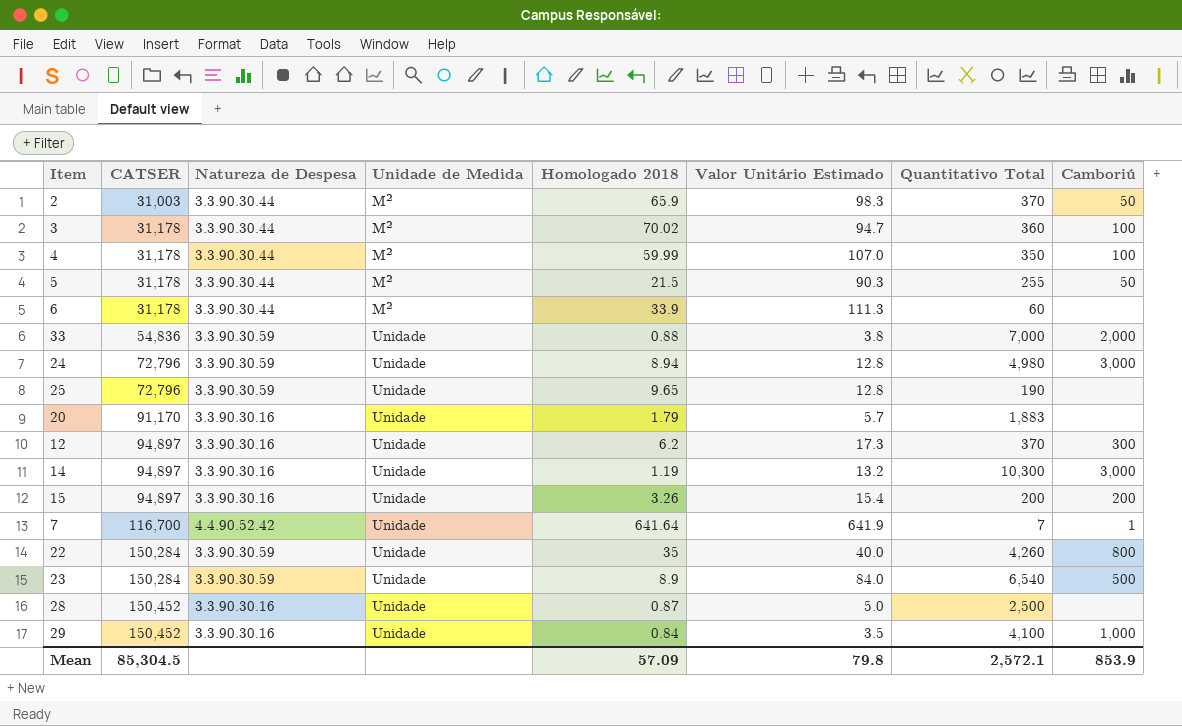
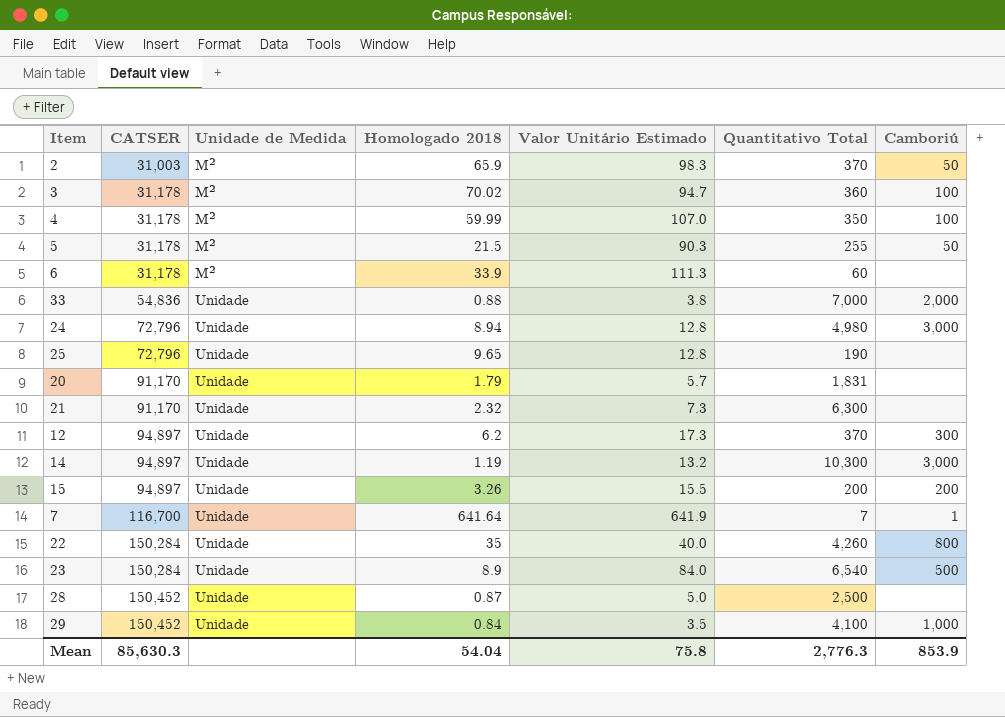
column Natureza de Despesa | position: 3 -> none
20 | Quantitativo Total: 1,883 -> 1,831
row 21: none -> 91,170 | Unidade | 2.32 | 7.3 | 6,300 | none
15 | Valor Unitário Estimado: 15.4 -> 15.5
Mean | CATSER: 85,304.5 -> 85,630.3
Mean | Homologado 2018: 57.09 -> 54.04
Mean | Valor Unitário Estimado: 79.8 -> 75.8
Mean | Quantitativo Total: 2,572.1 -> 2,776.3

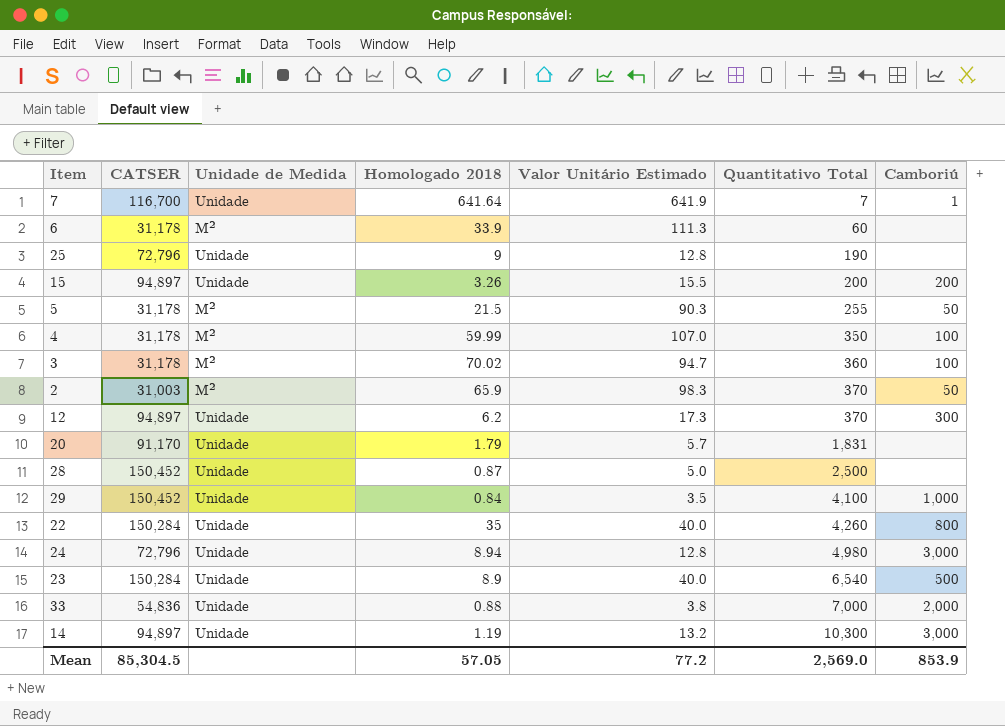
row order: CATSER ascending -> Quantitativo Total ascending
row 21: 91,170 | Unidade | 2.32 | 7.3 | 6,300 | none -> none
25 | Homologado 2018: 9.65 -> 9
23 | Valor Unitário Estimado: 84.0 -> 40.0
Mean | CATSER: 85,630.3 -> 85,304.5
Mean | Homologado 2018: 54.04 -> 57.05
Mean | Valor Unitário Estimado: 75.8 -> 77.2
Mean | Quantitativo Total: 2,776.3 -> 2,569.0

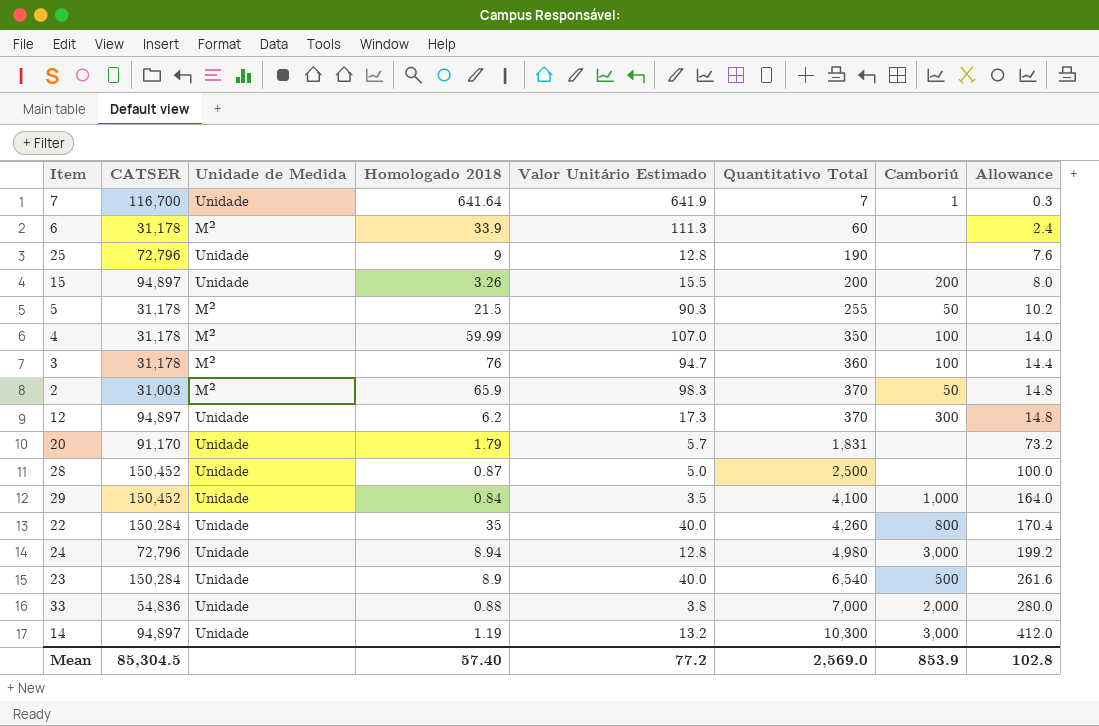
column Allowance | formula: none -> [Quantitativo Total] * 0.04
3 | Homologado 2018: 70.02 -> 76
Mean | Homologado 2018: 57.05 -> 57.40

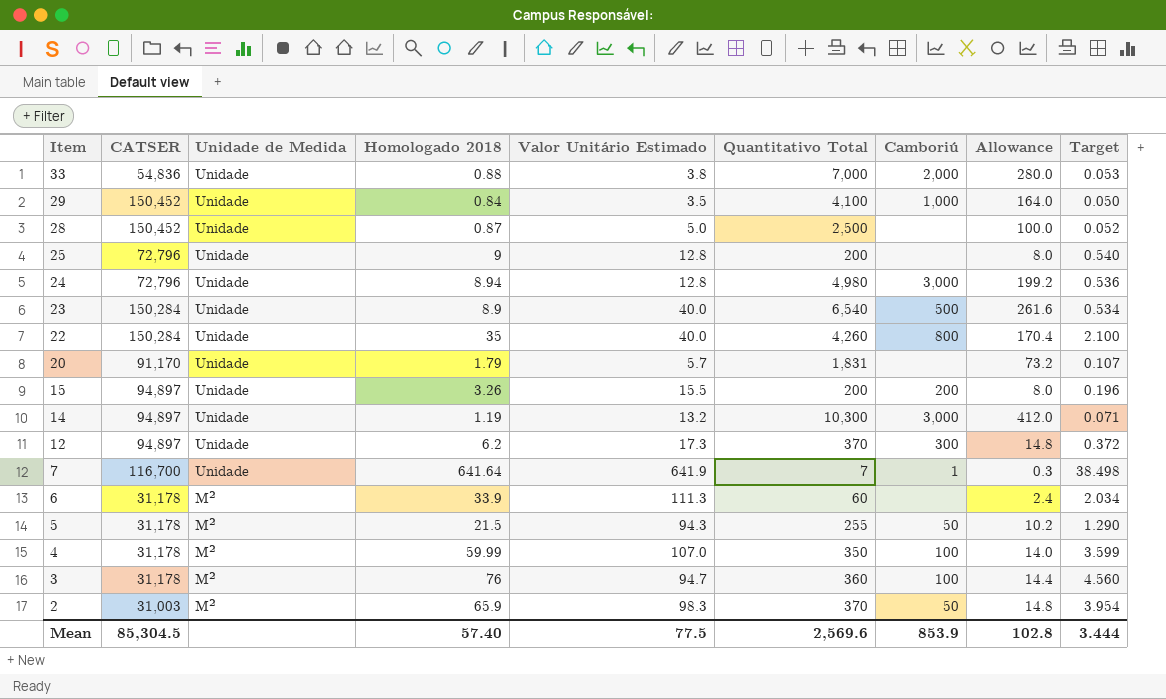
row order: Quantitativo Total ascending -> Item descending
column Target | formula: none -> [Homologado 2018] * 0.06
25 | Quantitativo Total: 190 -> 200
25 | Allowance: 7.6 -> 8.0
5 | Valor Unitário Estimado: 90.3 -> 94.3
Mean | Valor Unitário Estimado: 77.2 -> 77.5
Mean | Quantitativo Total: 2,569.0 -> 2,569.6

